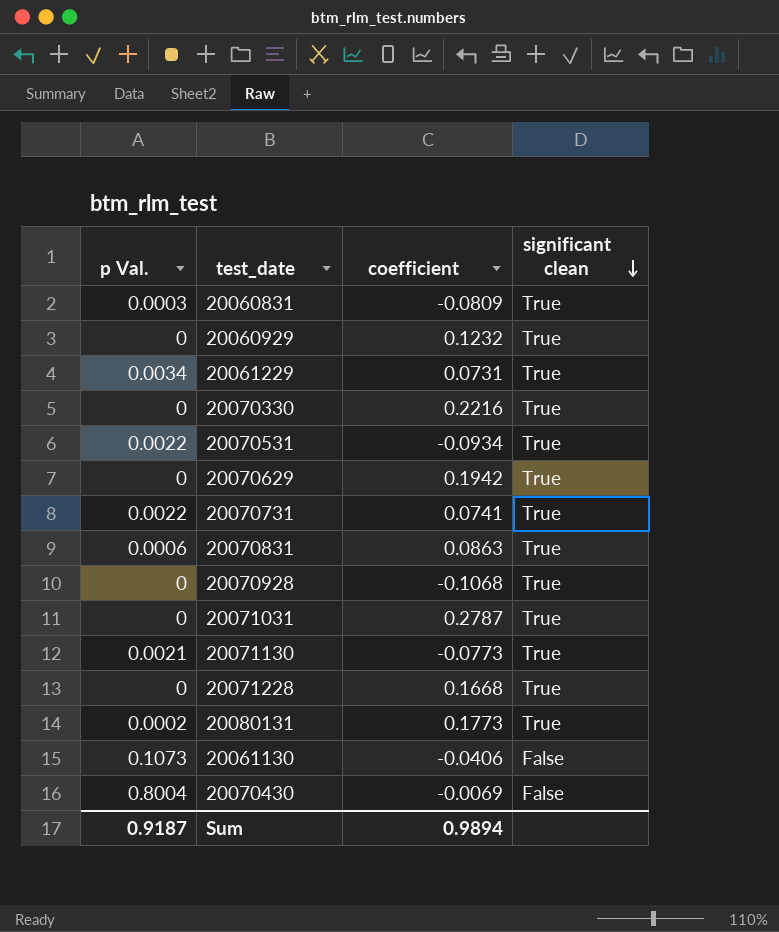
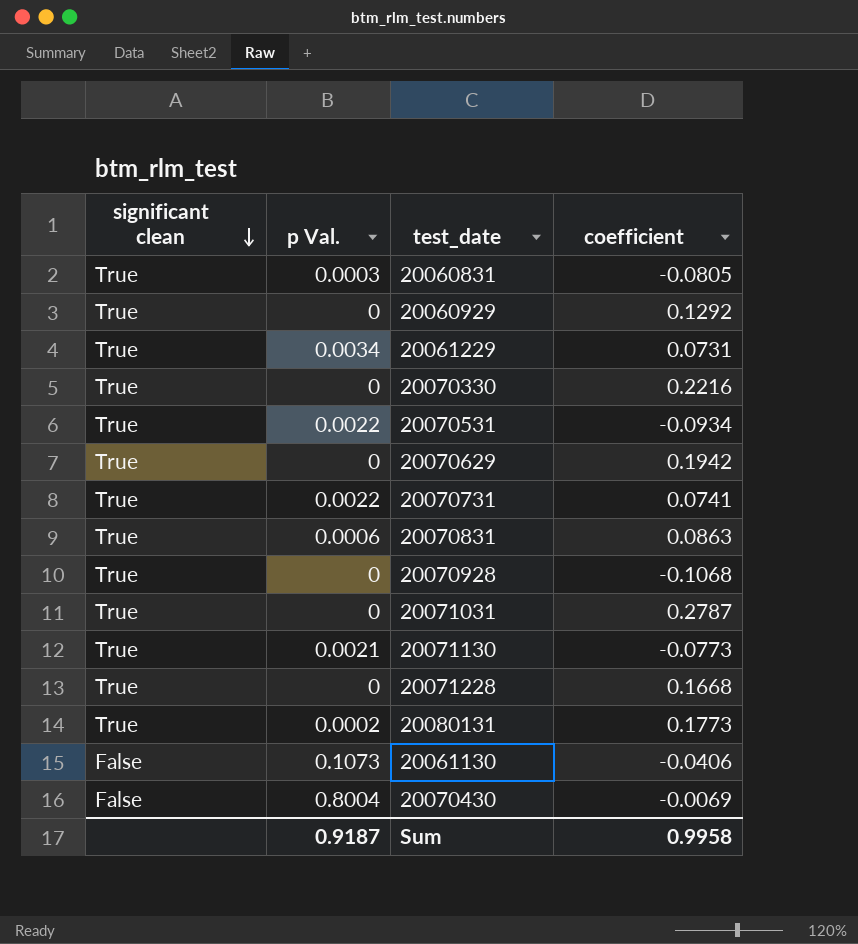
column significant clean | position: 4 -> 1
20060831 | coefficient: -0.0809 -> -0.0805
20060929 | coefficient: 0.1232 -> 0.1292
Sum | coefficient: 0.9894 -> 0.9958

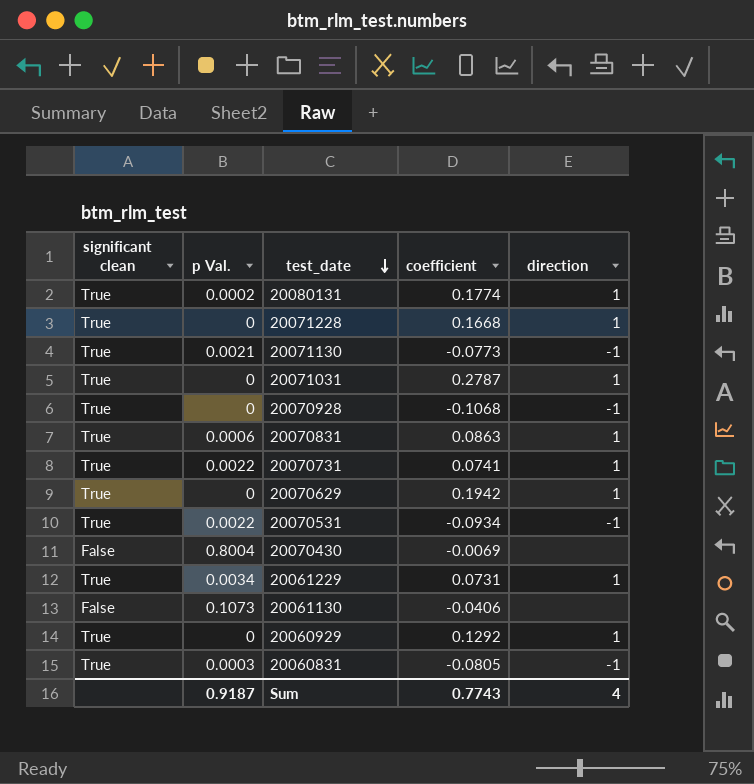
row order: significant clean descending -> test_date descending
column direction | position: none -> 5
row 20070330: True | 0 | 0.2216 -> none
20080131 | coefficient: 0.1773 -> 0.1774
Sum | coefficient: 0.9958 -> 0.7743

